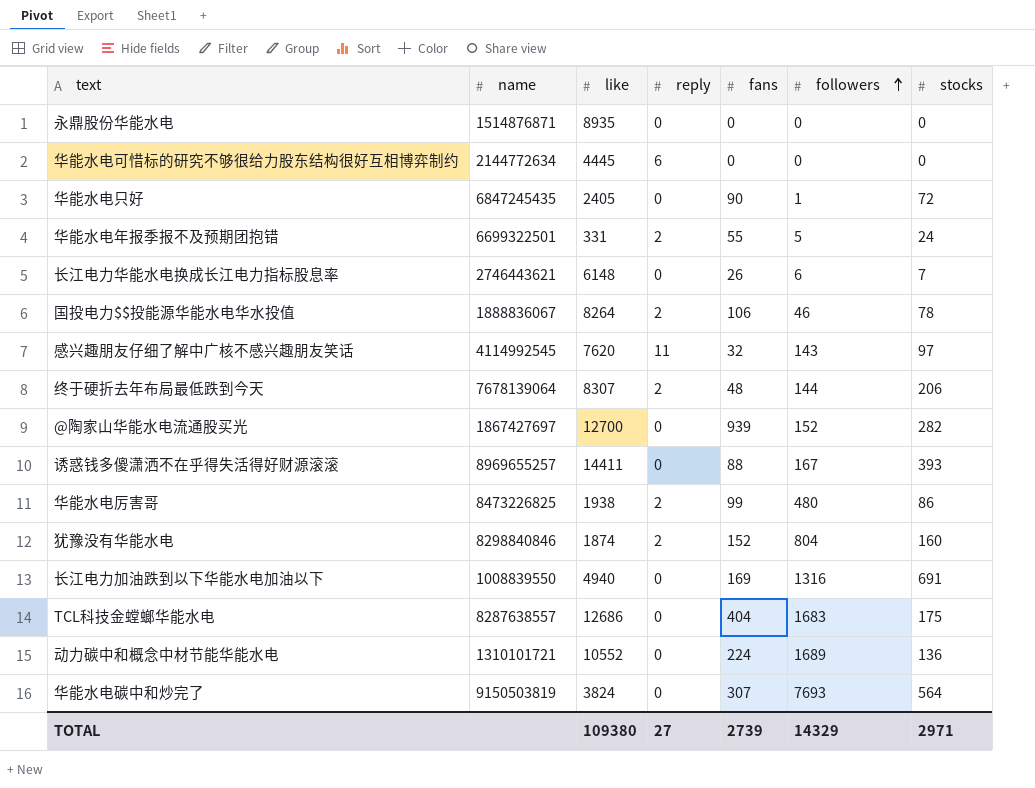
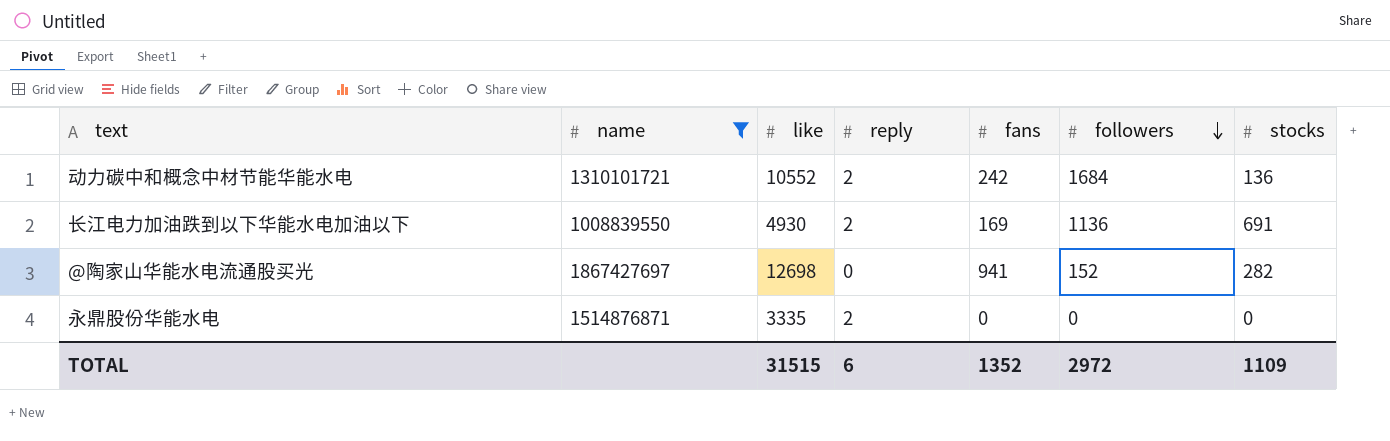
filter: none -> name <= 1867427697
row order: followers ascending -> followers descending
动力碳中和概念中材节能华能水电 | reply: 0 -> 2
动力碳中和概念中材节能华能水电 | fans: 224 -> 242
动力碳中和概念中材节能华能水电 | followers: 1689 -> 1684
长江电力加油跌到以下华能水电加油以下 | like: 4940 -> 4930
长江电力加油跌到以下华能水电加油以下 | reply: 0 -> 2
长江电力加油跌到以下华能水电加油以下 | followers: 1316 -> 1136
@陶家山华能水电流通股买光 | like: 12700 -> 12698
@陶家山华能水电流通股买光 | fans: 939 -> 941
永鼎股份华能水电 | like: 8935 -> 3335
永鼎股份华能水电 | reply: 0 -> 2
TOTAL | like: 109380 -> 31515
TOTAL | reply: 27 -> 6
TOTAL | fans: 2739 -> 1352
TOTAL | followers: 14329 -> 2972
TOTAL | stocks: 2971 -> 1109

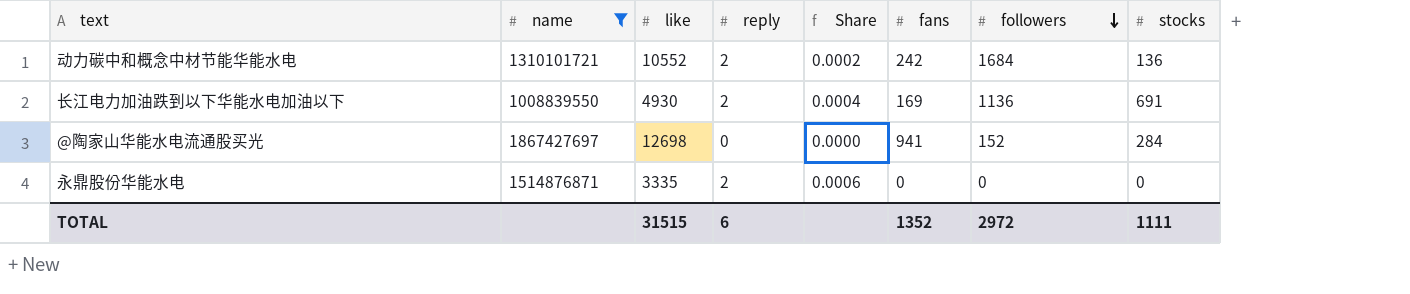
column Share | formula: none -> [reply] / [like]
@陶家山华能水电流通股买光 | stocks: 282 -> 284
TOTAL | stocks: 1109 -> 1111

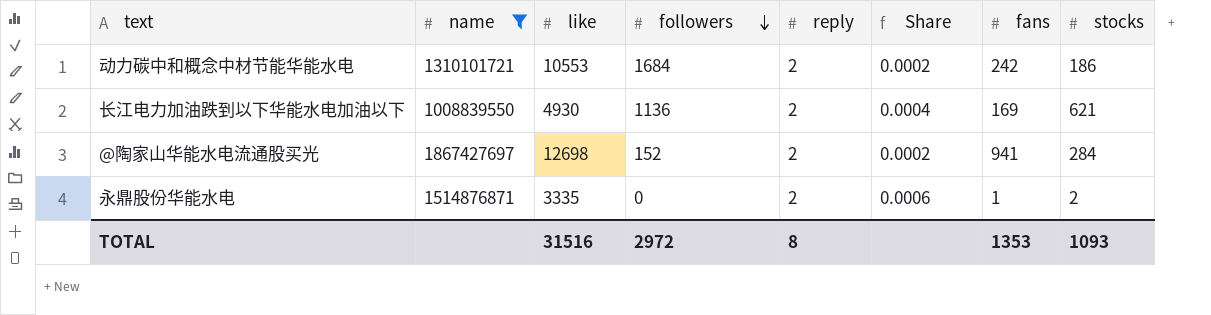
column followers | position: 7 -> 4
动力碳中和概念中材节能华能水电 | like: 10552 -> 10553
动力碳中和概念中材节能华能水电 | stocks: 136 -> 186
长江电力加油跌到以下华能水电加油以下 | stocks: 691 -> 621
@陶家山华能水电流通股买光 | reply: 0 -> 2
@陶家山华能水电流通股买光 | Share: 0.0000 -> 0.0002
永鼎股份华能水电 | fans: 0 -> 1
永鼎股份华能水电 | stocks: 0 -> 2
TOTAL | like: 31515 -> 31516
TOTAL | reply: 6 -> 8
TOTAL | fans: 1352 -> 1353
TOTAL | stocks: 1111 -> 1093

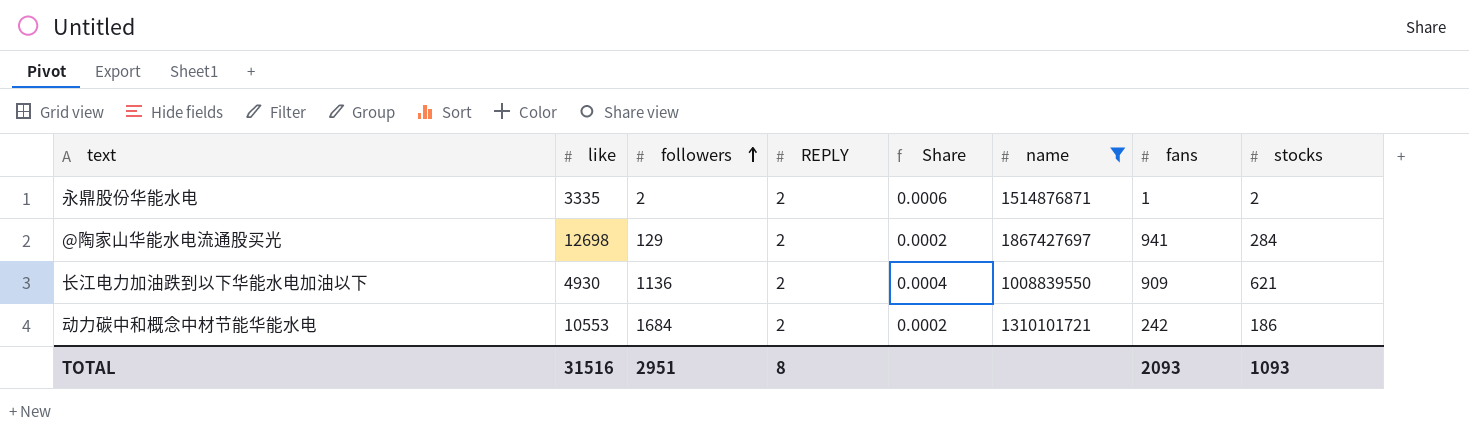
row order: followers descending -> followers ascending
column name: reply -> REPLY
column name | position: 2 -> 6
永鼎股份华能水电 | followers: 0 -> 2
@陶家山华能水电流通股买光 | followers: 152 -> 129
长江电力加油跌到以下华能水电加油以下 | fans: 169 -> 909
TOTAL | followers: 2972 -> 2951
TOTAL | fans: 1353 -> 2093

